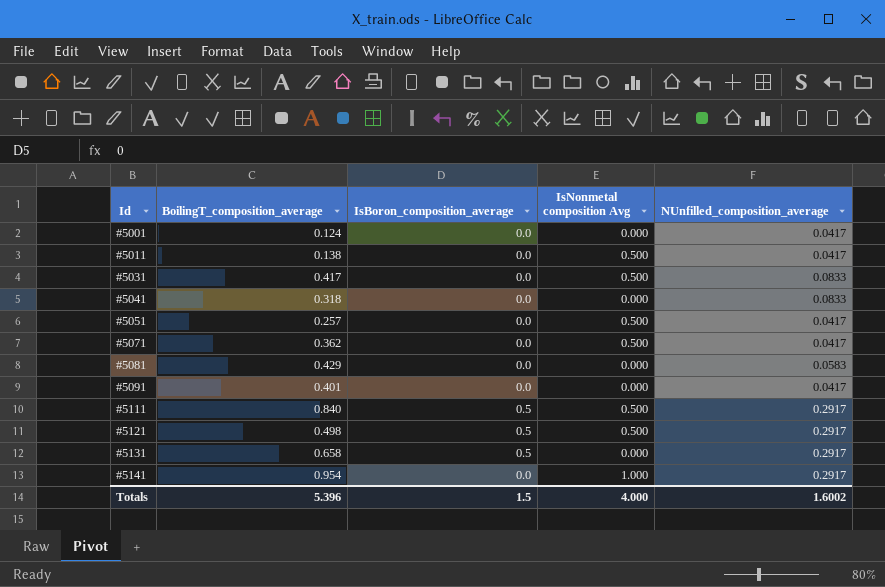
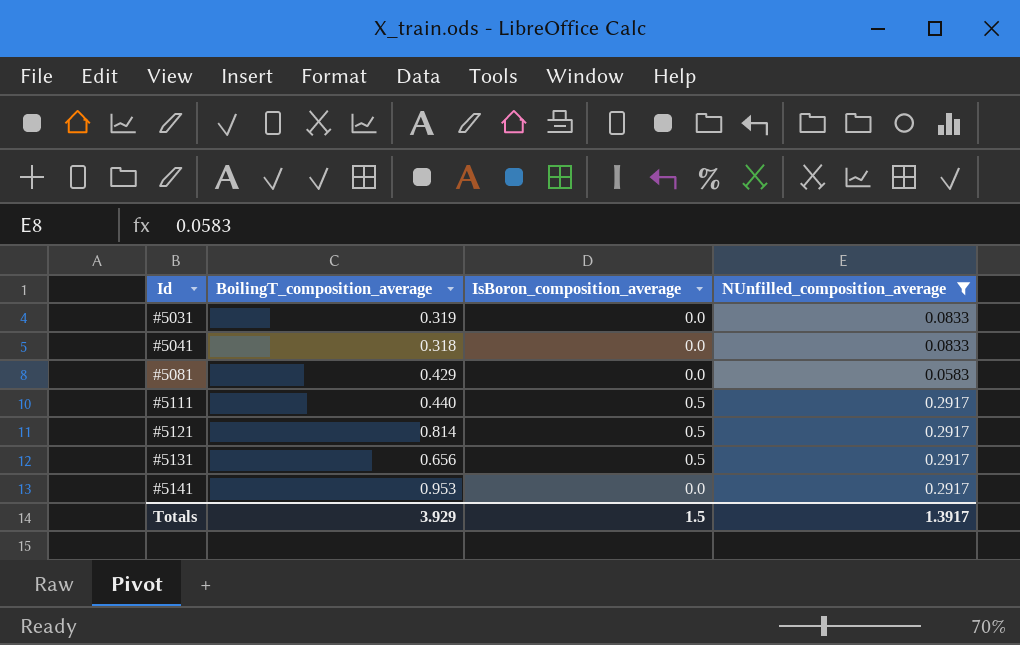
filter: none -> NUnfilled_composition_average != 0.0417
column IsNonmetal composition Avg | position: 4 -> none
#5031 | BoilingT_composition_average: 0.417 -> 0.319
#5111 | BoilingT_composition_average: 0.840 -> 0.440
#5121 | BoilingT_composition_average: 0.498 -> 0.814
#5131 | BoilingT_composition_average: 0.658 -> 0.656
#5141 | BoilingT_composition_average: 0.954 -> 0.953
Totals | BoilingT_composition_average: 5.396 -> 3.929
Totals | NUnfilled_composition_average: 1.6002 -> 1.3917

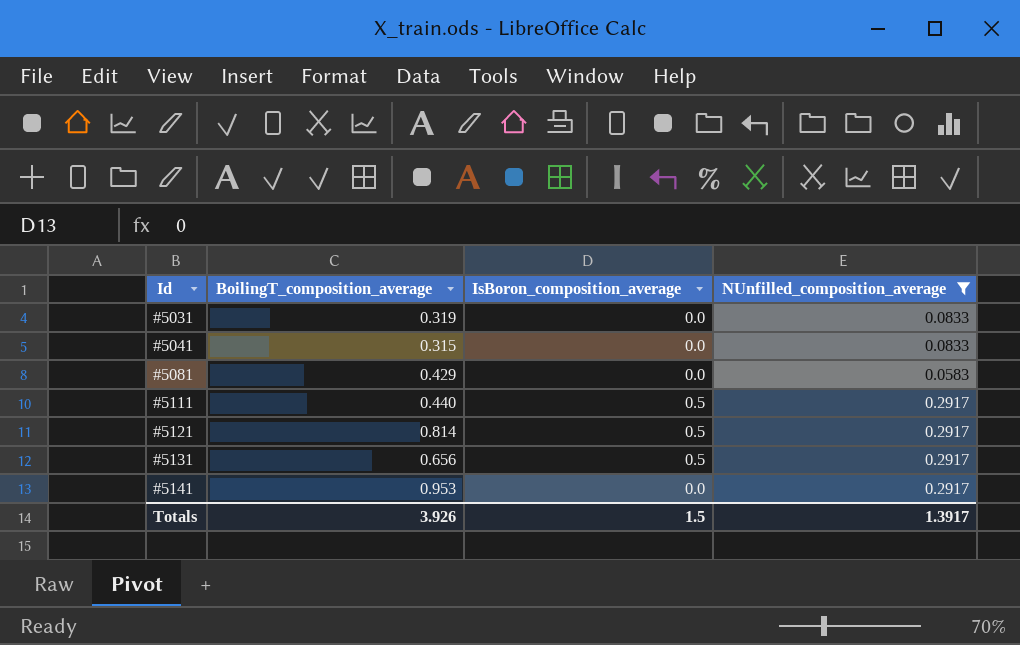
#5041 | BoilingT_composition_average: 0.318 -> 0.315
Totals | BoilingT_composition_average: 3.929 -> 3.926

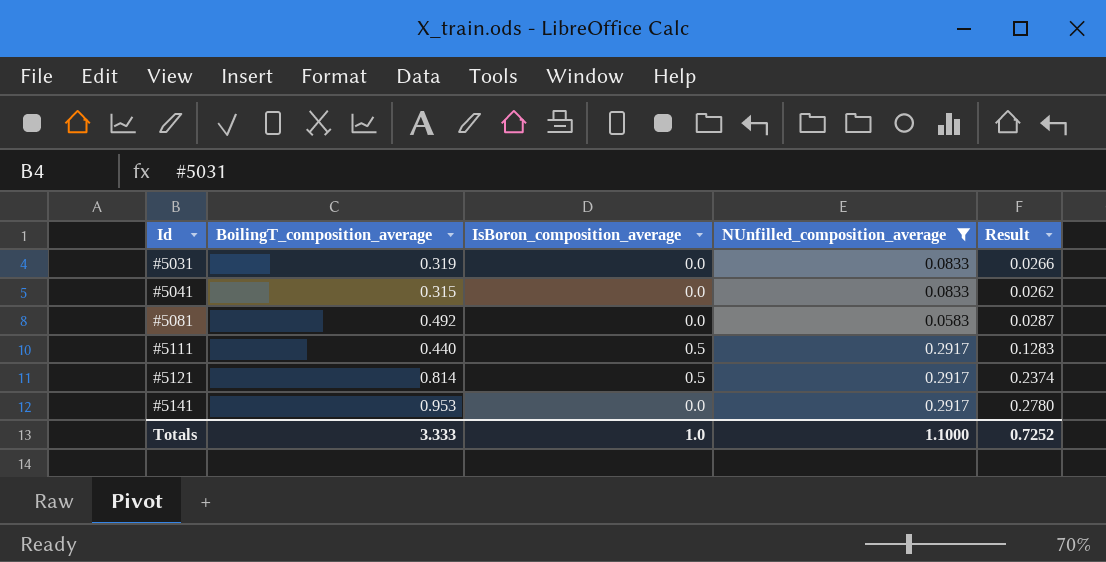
column Result | formula: none -> [BoilingT_composition_average] * [NUnfilled_composition_average]
row #5131: 0.656 | 0.5 | 0.2917 -> none
#5081 | BoilingT_composition_average: 0.429 -> 0.492
Totals | BoilingT_composition_average: 3.926 -> 3.333
Totals | IsBoron_composition_average: 1.5 -> 1.0
Totals | NUnfilled_composition_average: 1.3917 -> 1.1000

